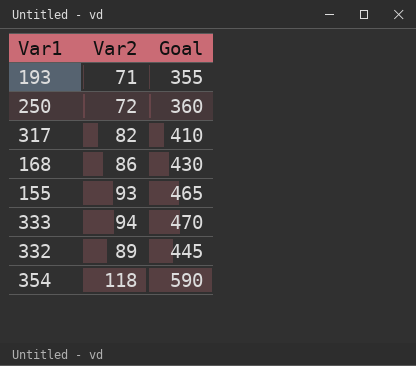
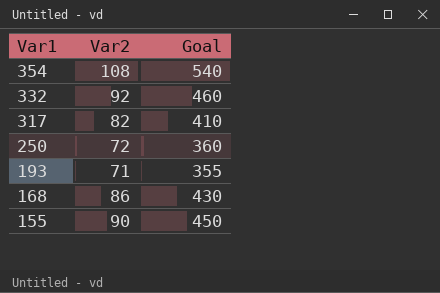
row order: none -> Var1 descending
row 333: 94 | 470 -> none
354 | Var2: 118 -> 108
354 | Goal: 590 -> 540
332 | Var2: 89 -> 92
332 | Goal: 445 -> 460
155 | Var2: 93 -> 90
155 | Goal: 465 -> 450

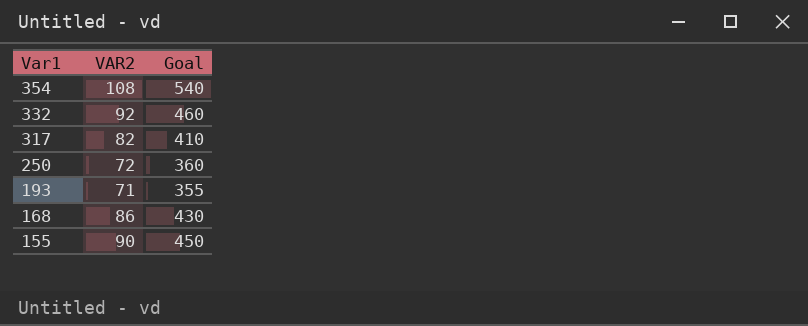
column name: Var2 -> VAR2

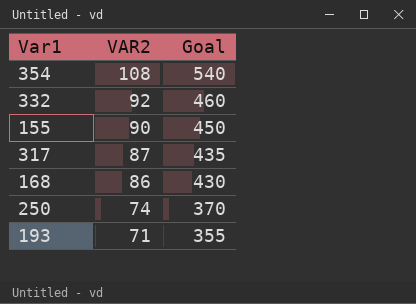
row order: Var1 descending -> VAR2 descending
317 | VAR2: 82 -> 87
317 | Goal: 410 -> 435
250 | VAR2: 72 -> 74
250 | Goal: 360 -> 370

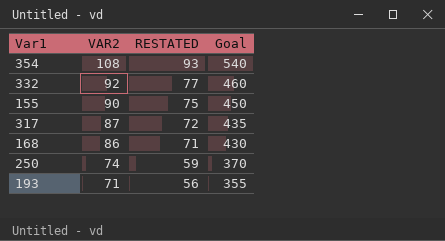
column RESTATED | formula: none -> [VAR2] - 15

